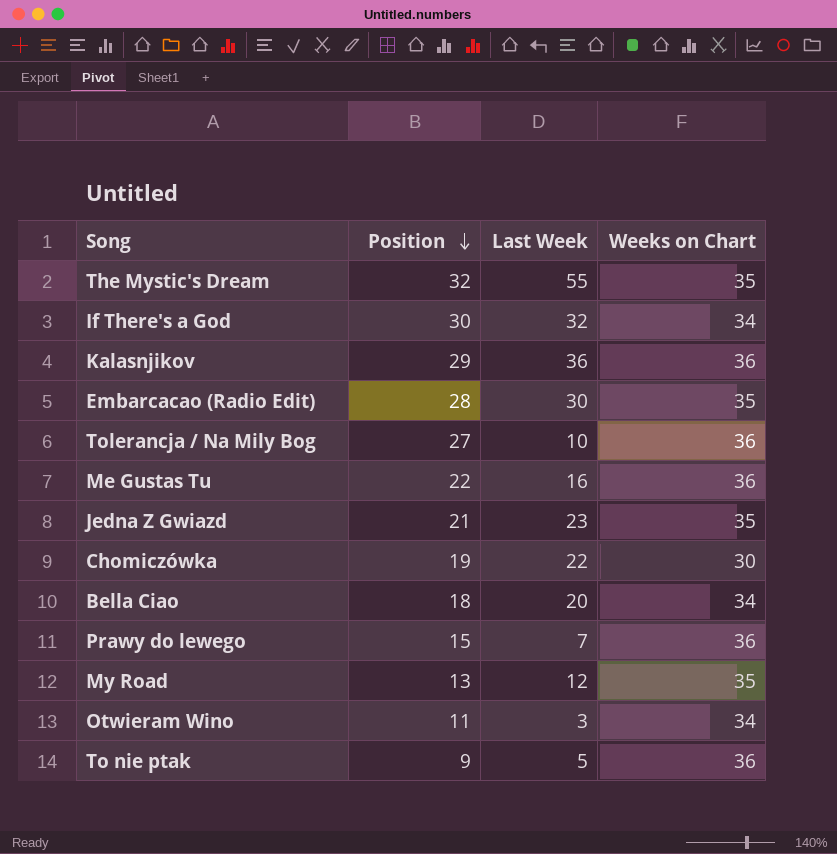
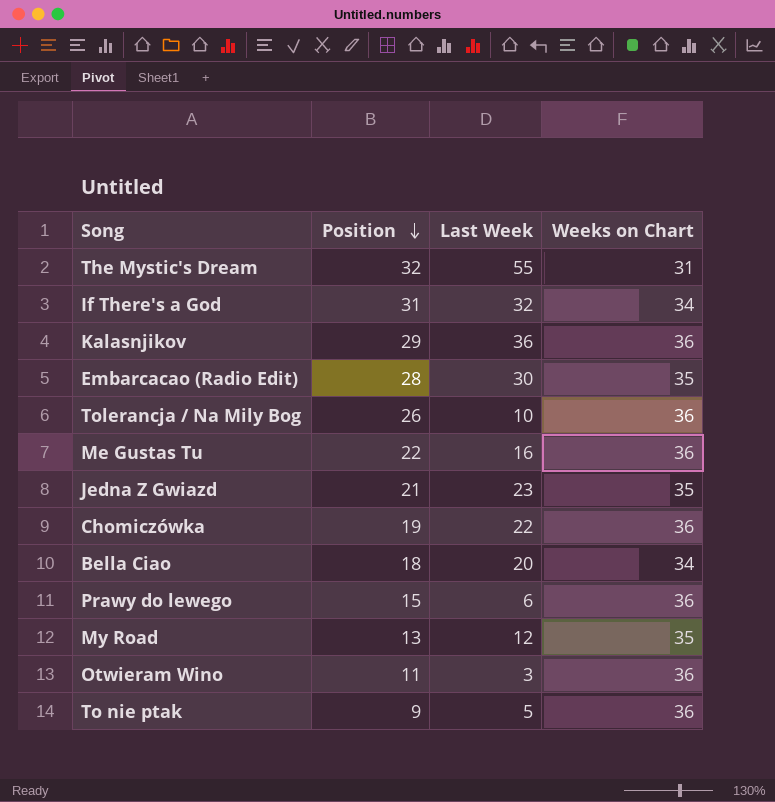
The Mystic's Dream | Weeks on Chart: 35 -> 31
If There's a God | Position: 30 -> 31
Tolerancja / Na Mily Bog | Position: 27 -> 26
Chomiczówka | Weeks on Chart: 30 -> 36
Prawy do lewego | Last Week: 7 -> 6
Otwieram Wino | Weeks on Chart: 34 -> 36

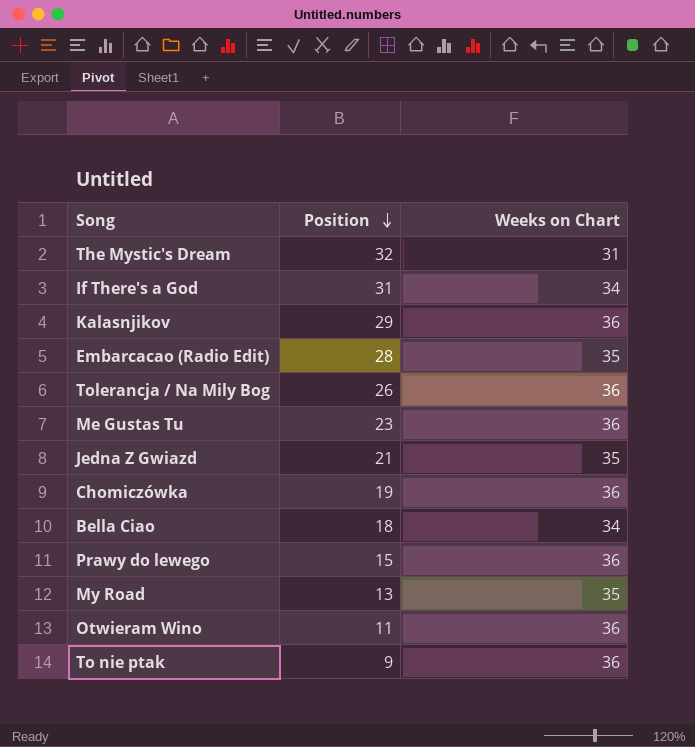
column Last Week | position: 3 -> none
Me Gustas Tu | Position: 22 -> 23

